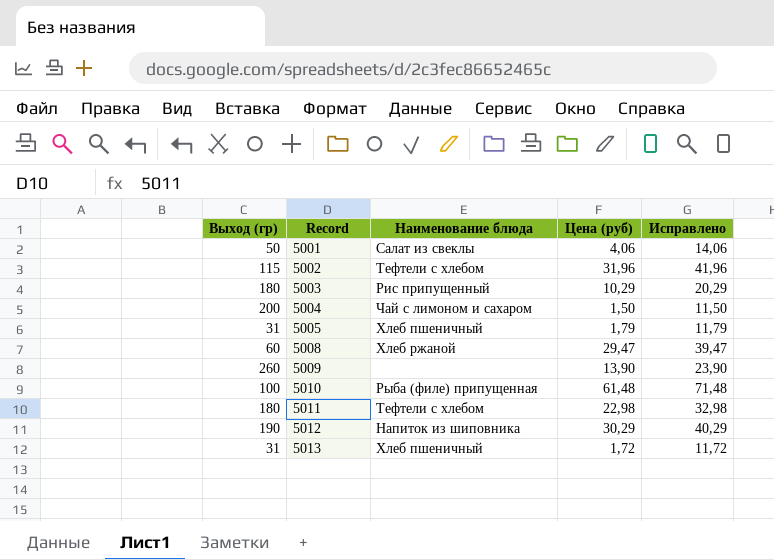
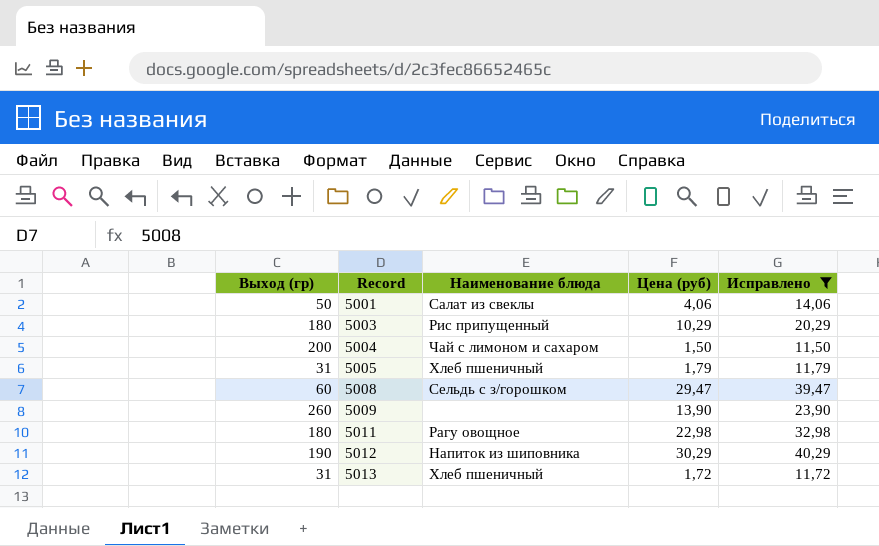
filter: none -> Исправлено <= 40,29
5008 | Наименование блюда: Хлеб ржаной -> Сельдь с з/горошком
5011 | Наименование блюда: Тефтели c хлебом -> Рагу овощное

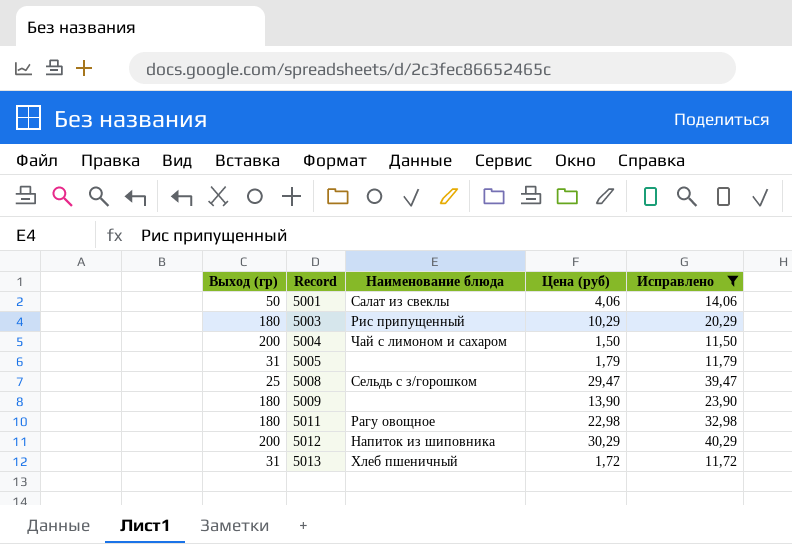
5005 | Наименование блюда: Хлеб пшеничный -> none
5008 | Выход (гр): 60 -> 25
5009 | Выход (гр): 260 -> 180
5012 | Выход (гр): 190 -> 200

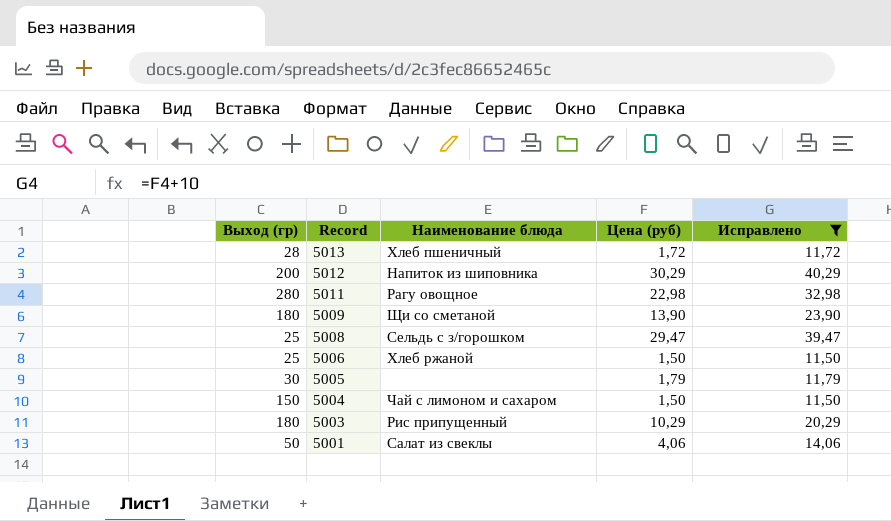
row order: Record ascending -> Record descending
5013 | Выход (гр): 31 -> 28
5011 | Выход (гр): 180 -> 280
5009 | Наименование блюда: none -> Щи со сметаной
row 5006: none -> 25 | Хлеб ржаной | 1,50 | 11,50
5005 | Выход (гр): 31 -> 30
5004 | Выход (гр): 200 -> 150

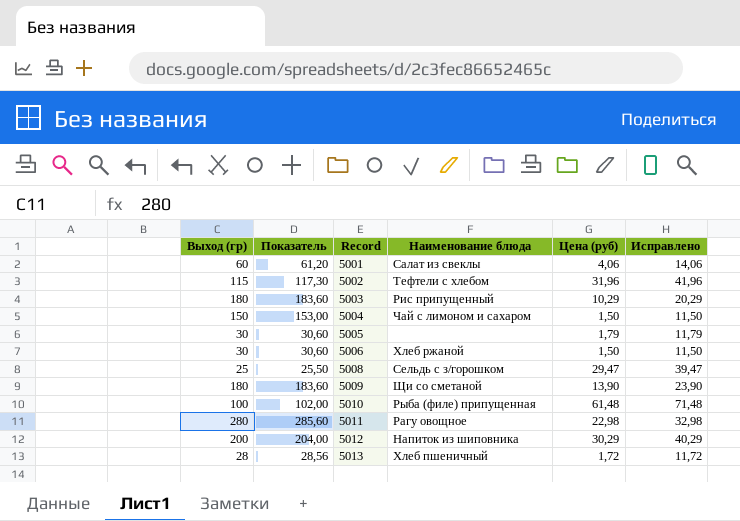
filter: Исправлено <= 40,29 -> none
row order: Record descending -> Record ascending
column Показатель | formula: none -> [Выход (гр)] * 1,02
5001 | Выход (гр): 50 -> 60
5006 | Выход (гр): 25 -> 30

